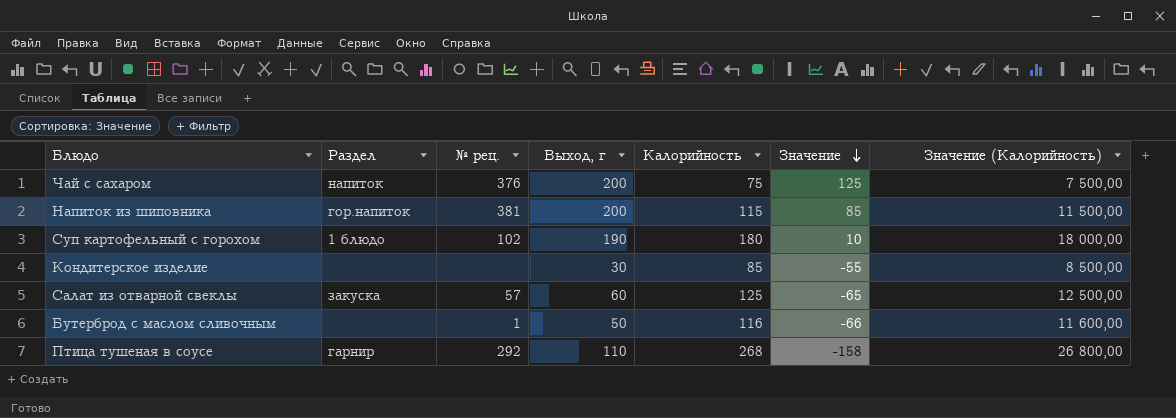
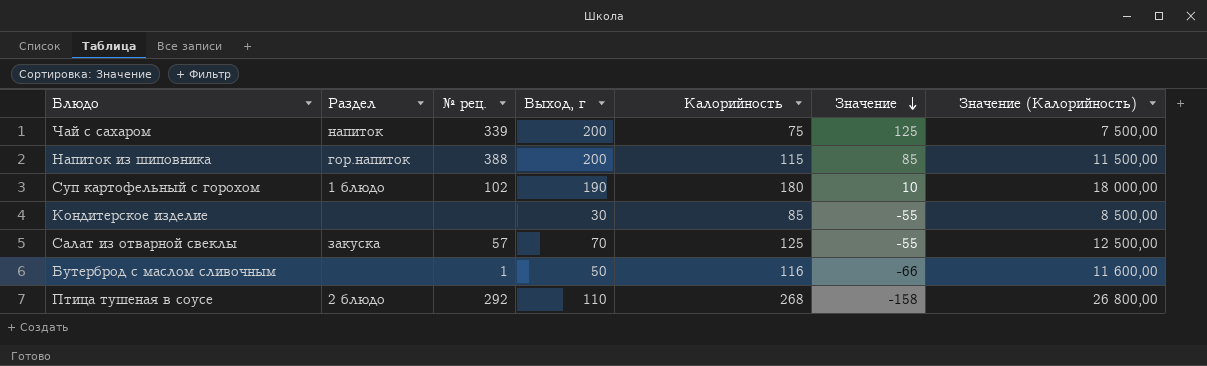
Чай с сахаром | № рец.: 376 -> 339
Напиток из шиповника | № рец.: 381 -> 388
Салат из отварной свеклы | Выход, г: 60 -> 70
Салат из отварной свеклы | Значение: -65 -> -55
Птица тушеная в соусе | Раздел: гарнир -> 2 блюдо

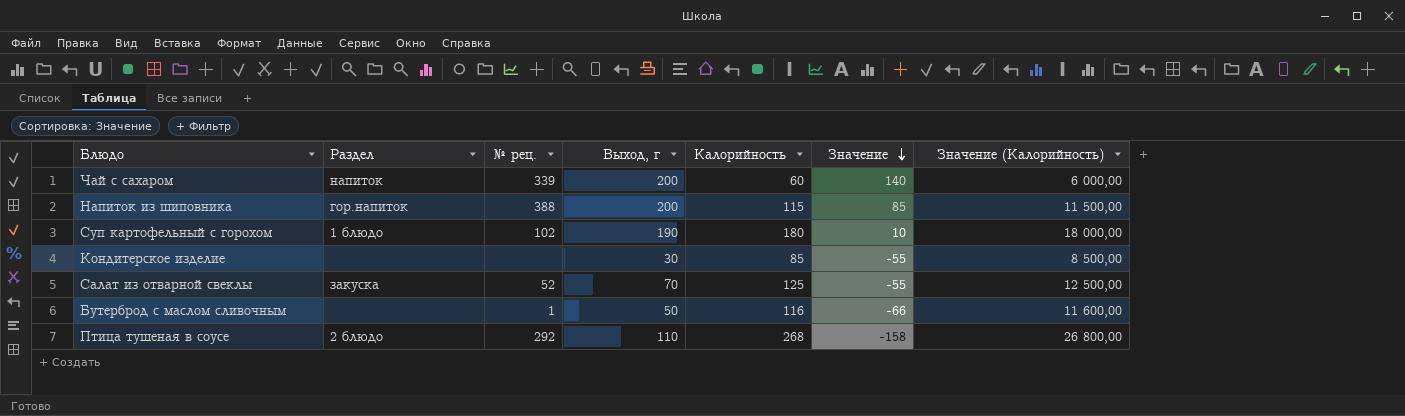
Чай с сахаром | Калорийность: 75 -> 60
Чай с сахаром | Значение: 125 -> 140
Чай с сахаром | Значение (Калорийность): 7 500,00 -> 6 000,00
Салат из отварной свеклы | № рец.: 57 -> 52

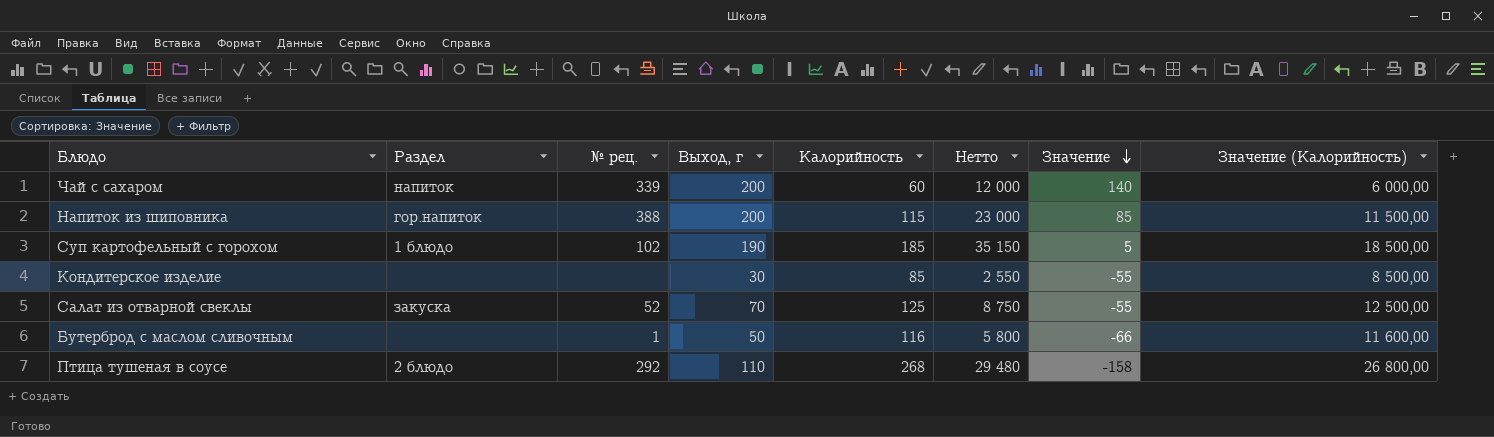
column Нетто | formula: none -> [Выход, г] * [Калорийность]
Суп картофельный с горохом | Калорийность: 180 -> 185
Суп картофельный с горохом | Значение: 10 -> 5
Суп картофельный с горохом | Значение (Калорийность): 18 000,00 -> 18 500,00

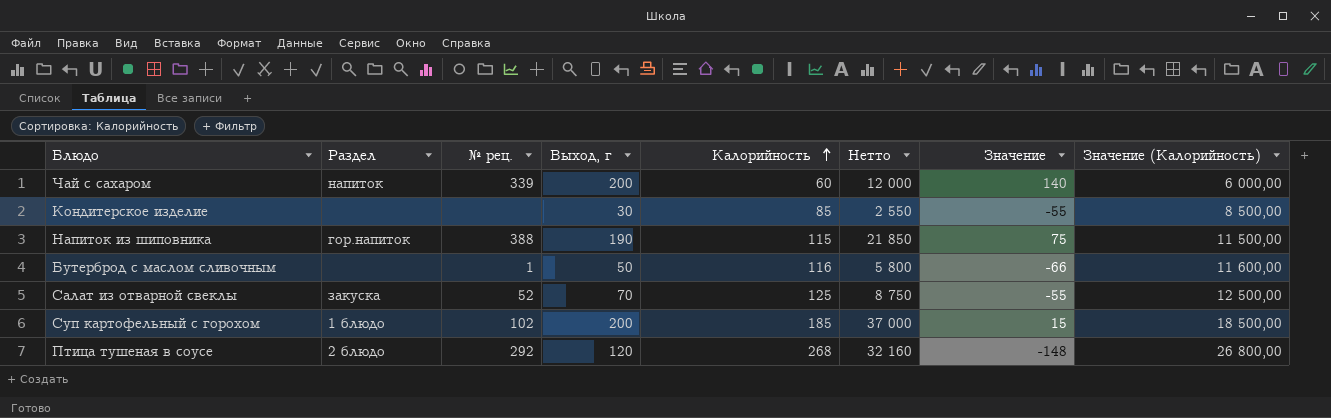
row order: Значение descending -> Калорийность ascending
Напиток из шиповника | Выход, г: 200 -> 190
Напиток из шиповника | Нетто: 23 000 -> 21 850
Напиток из шиповника | Значение: 85 -> 75
Суп картофельный с горохом | Выход, г: 190 -> 200
Суп картофельный с горохом | Нетто: 35 150 -> 37 000
Суп картофельный с горохом | Значение: 5 -> 15
Птица тушеная в соусе | Выход, г: 110 -> 120
Птица тушеная в соусе | Нетто: 29 480 -> 32 160
Птица тушеная в соусе | Значение: -158 -> -148

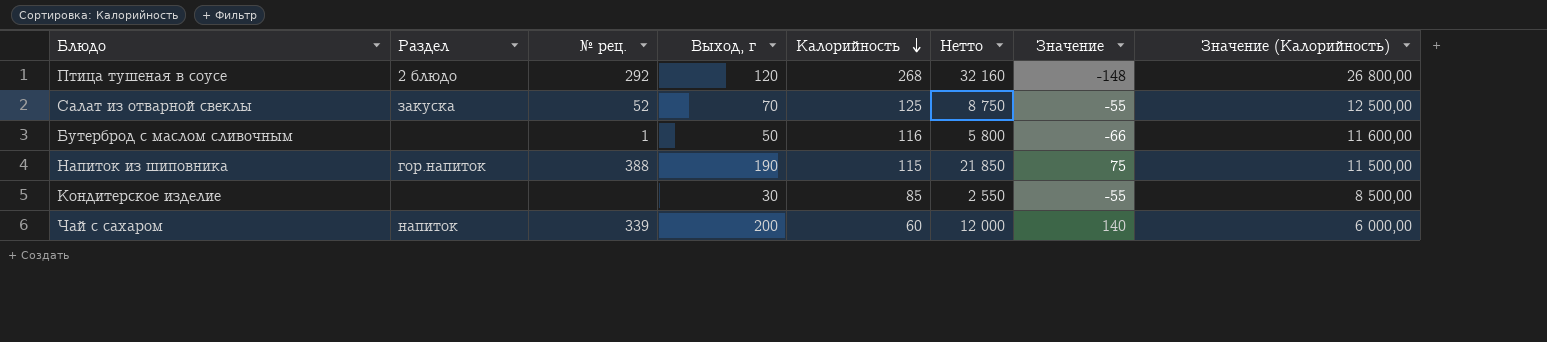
row order: Калорийность ascending -> Калорийность descending
row Суп картофельный с горохом: 1 блюдо | 102 | 200 | 185 | 37 000 | 15 | 18 500,00 -> none

